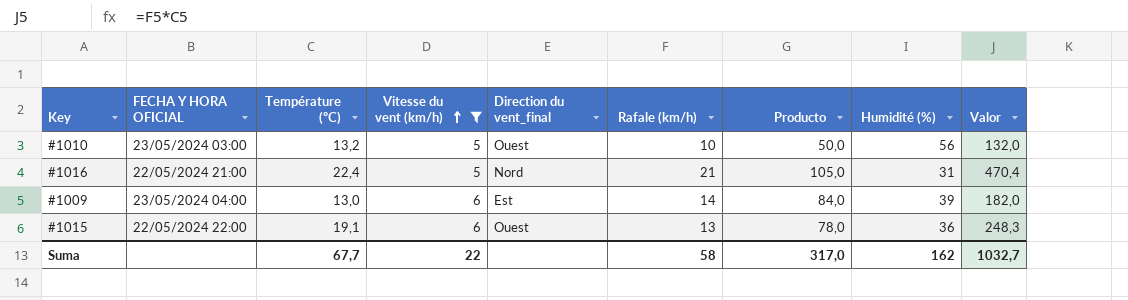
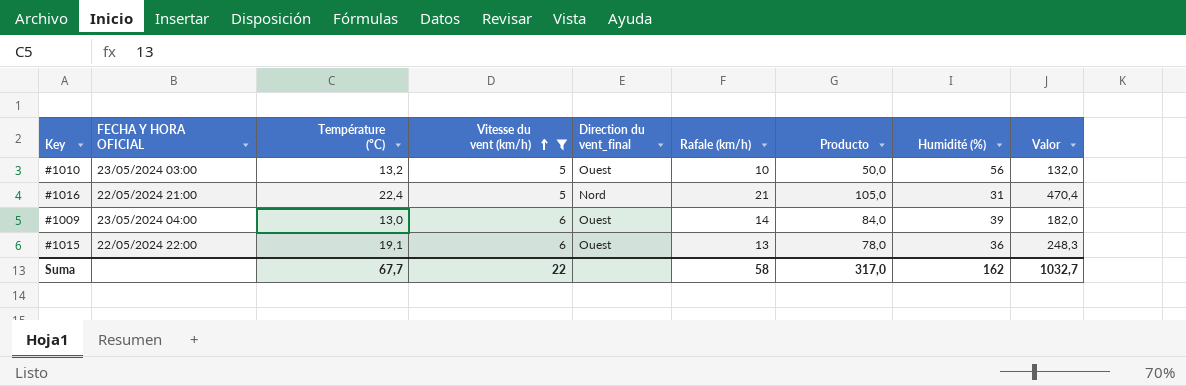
#1009 | Direction du vent_final: Est -> Ouest

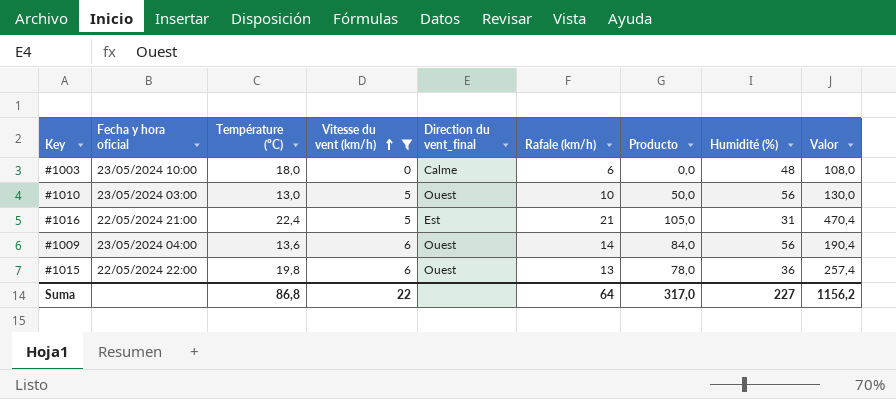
column name: FECHA Y HORA OFICIAL -> Fecha y hora oficial
row #1003: none -> 23/05/2024 10:00 | 18,0 | 0 | Calme | 6 | 0,0 | 48 | 108,0
#1010 | Température (ºC): 13,2 -> 13,0
#1010 | Valor: 132,0 -> 130,0
#1016 | Direction du vent_final: Nord -> Est
#1009 | Température (ºC): 13,0 -> 13,6
#1009 | Humidité (%): 39 -> 56
#1009 | Valor: 182,0 -> 190,4
#1015 | Température (ºC): 19,1 -> 19,8
#1015 | Valor: 248,3 -> 257,4
Suma | Température (ºC): 67,7 -> 86,8
Suma | Rafale (km/h): 58 -> 64
Suma | Humidité (%): 162 -> 227
Suma | Valor: 1032,7 -> 1156,2

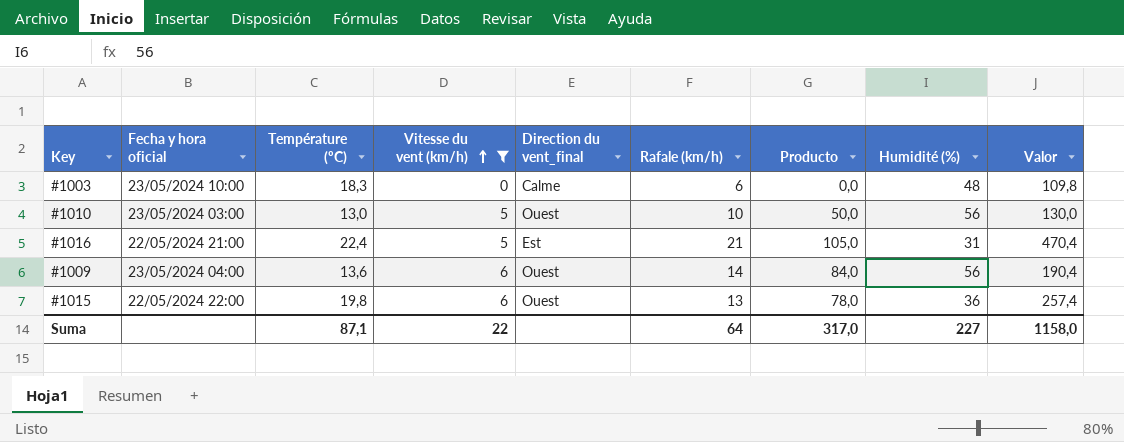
#1003 | Température (ºC): 18,0 -> 18,3
#1003 | Valor: 108,0 -> 109,8
Suma | Température (ºC): 86,8 -> 87,1
Suma | Valor: 1156,2 -> 1158,0

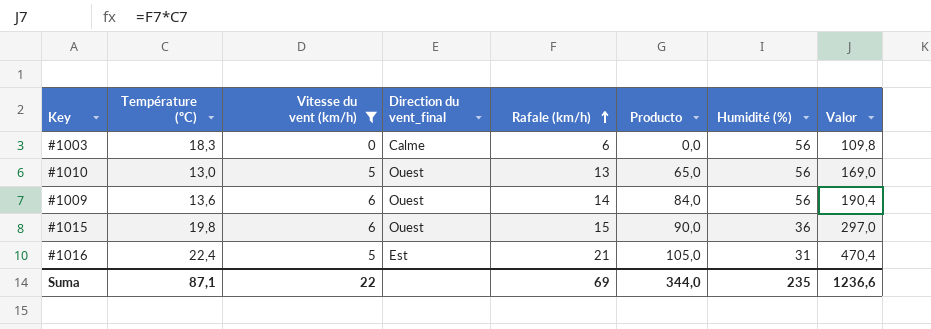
row order: Vitesse du vent (km/h) ascending -> Rafale (km/h) ascending
column Fecha y hora oficial | position: 2 -> none
#1003 | Humidité (%): 48 -> 56
#1010 | Rafale (km/h): 10 -> 13
#1010 | Producto: 50,0 -> 65,0
#1010 | Valor: 130,0 -> 169,0
#1015 | Rafale (km/h): 13 -> 15
#1015 | Producto: 78,0 -> 90,0
#1015 | Valor: 257,4 -> 297,0
Suma | Rafale (km/h): 64 -> 69
Suma | Producto: 317,0 -> 344,0
Suma | Humidité (%): 227 -> 235
Suma | Valor: 1158,0 -> 1236,6

